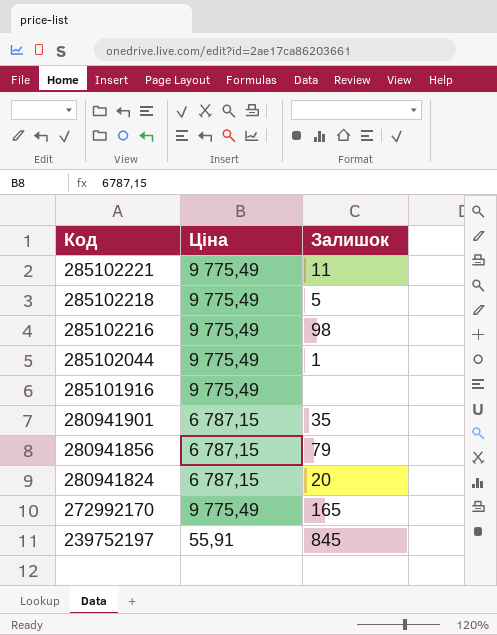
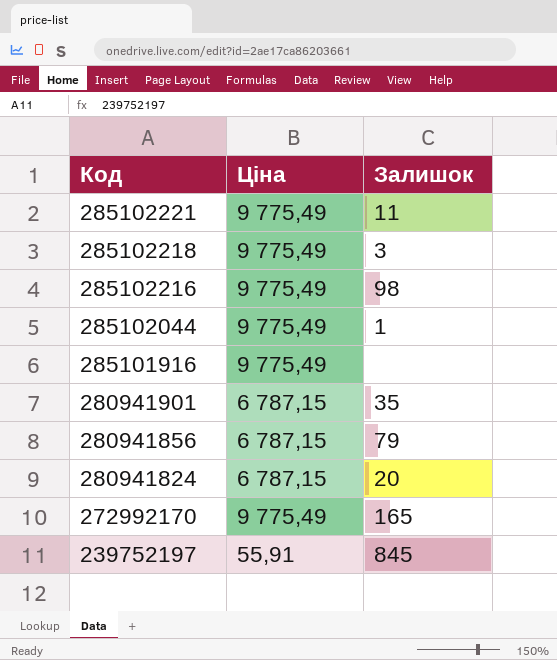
285102218 | Залишок: 5 -> 3

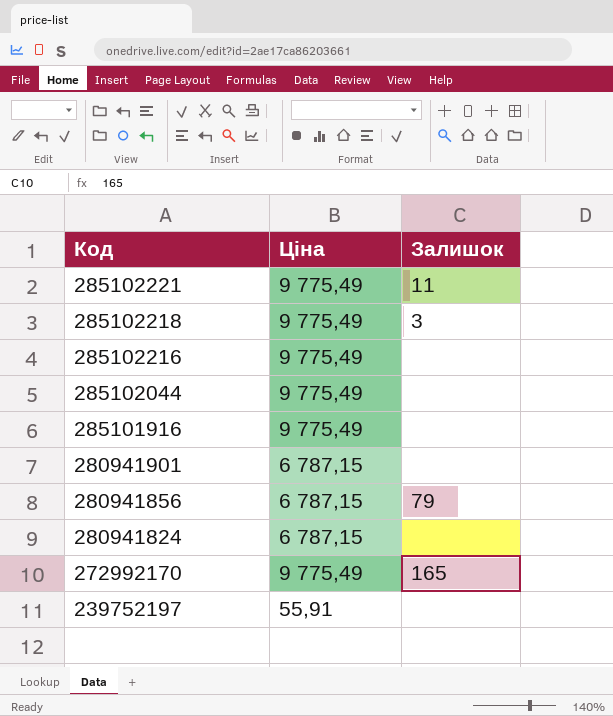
285102216 | Залишок: 98 -> none
285102044 | Залишок: 1 -> none
280941901 | Залишок: 35 -> none
280941824 | Залишок: 20 -> none
239752197 | Залишок: 845 -> none

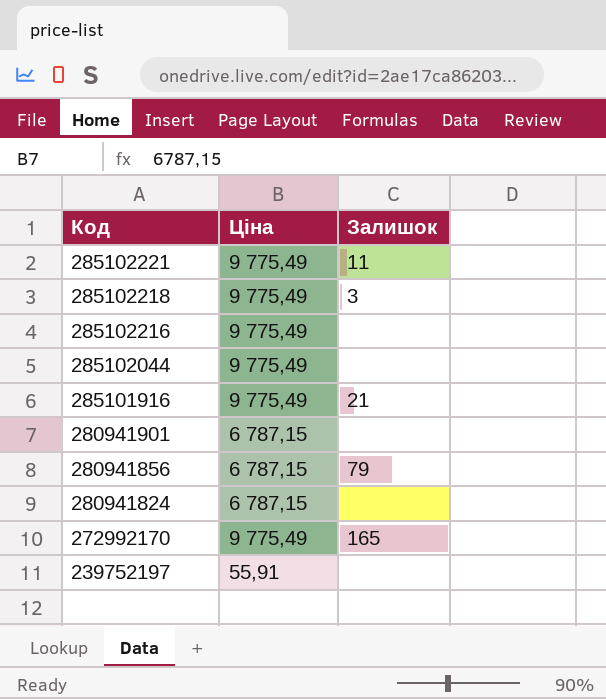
285101916 | Залишок: none -> 21

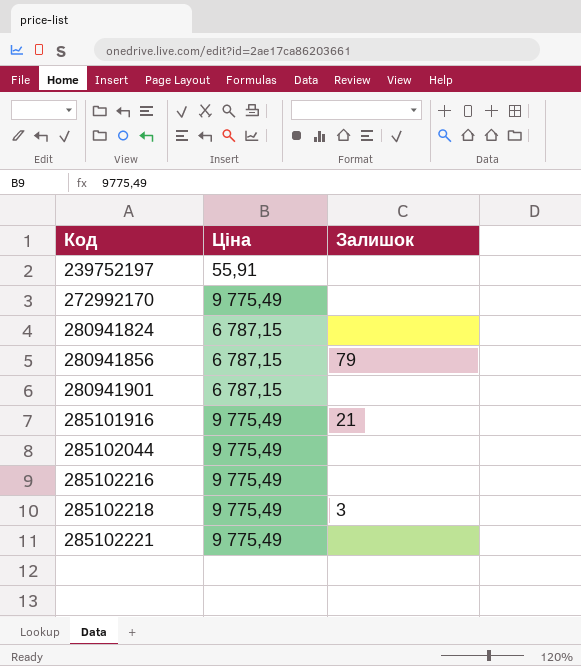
row order: Код descending -> Код ascending
272992170 | Залишок: 165 -> none
285102221 | Залишок: 11 -> none

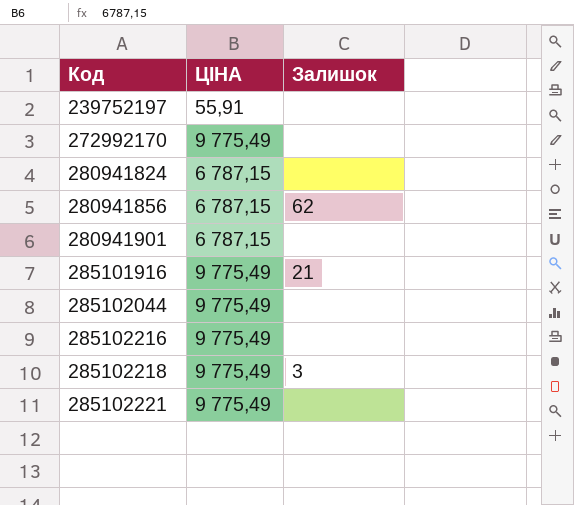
column name: Ціна -> ЦІНА
280941856 | Залишок: 79 -> 62

